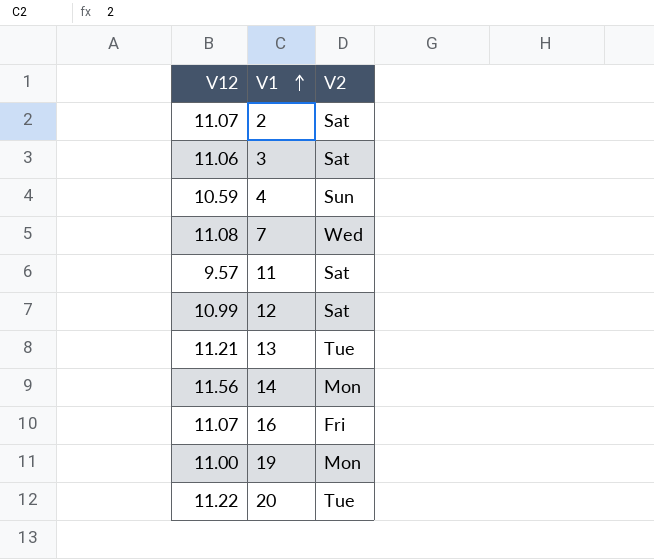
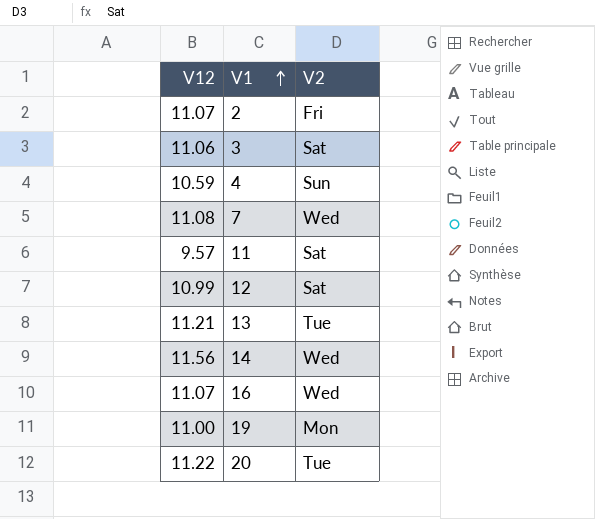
2 | V2: Sat -> Fri
14 | V2: Mon -> Wed
16 | V2: Fri -> Wed

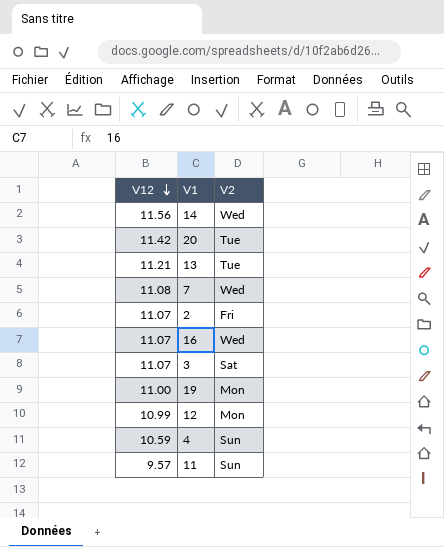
row order: V1 ascending -> V12 descending
20 | V12: 11.22 -> 11.42
3 | V12: 11.06 -> 11.07
12 | V2: Sat -> Mon
11 | V2: Sat -> Sun

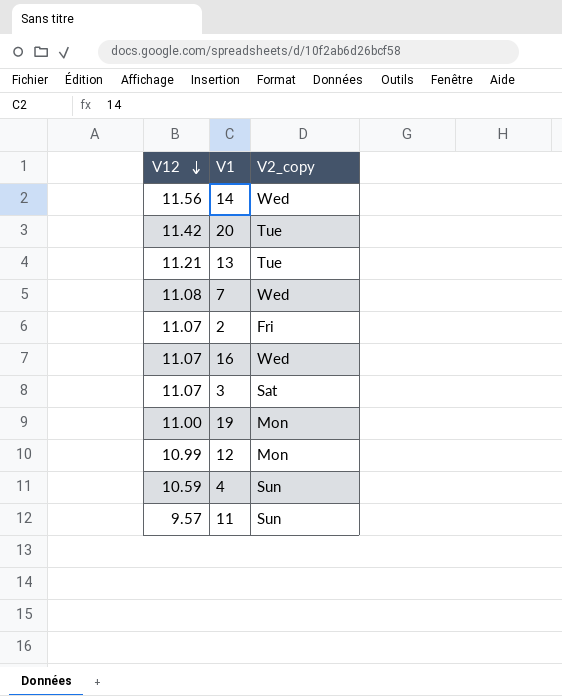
column name: V2 -> V2_copy

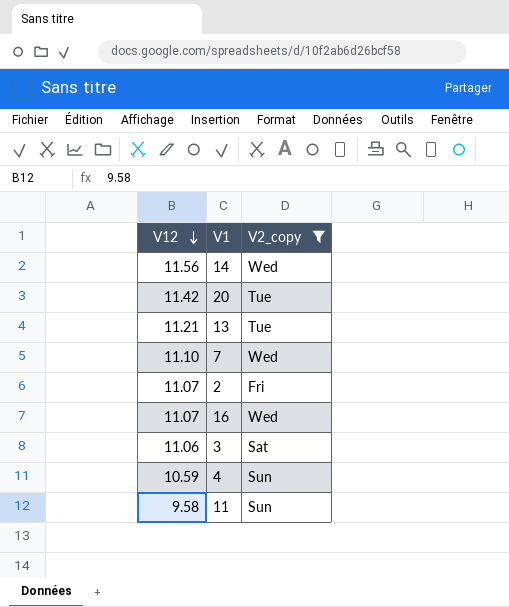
filter: none -> V2_copy != Mon
7 | V12: 11.08 -> 11.10
3 | V12: 11.07 -> 11.06
11 | V12: 9.57 -> 9.58

